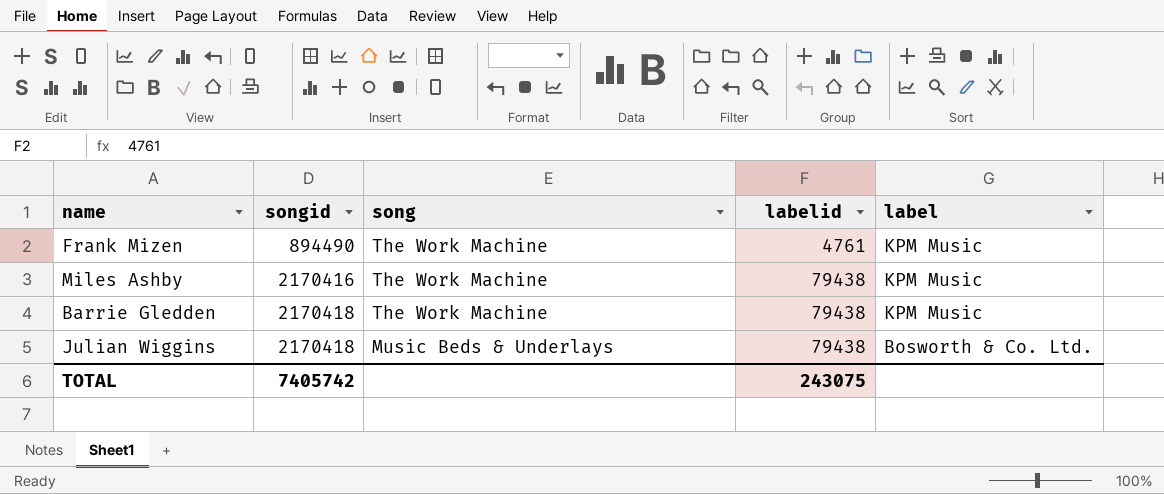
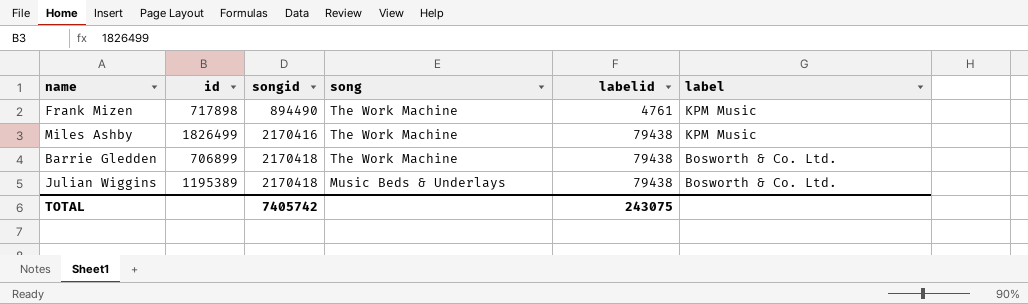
column id | position: none -> 2
Barrie Gledden | label: KPM Music -> Bosworth & Co. Ltd.

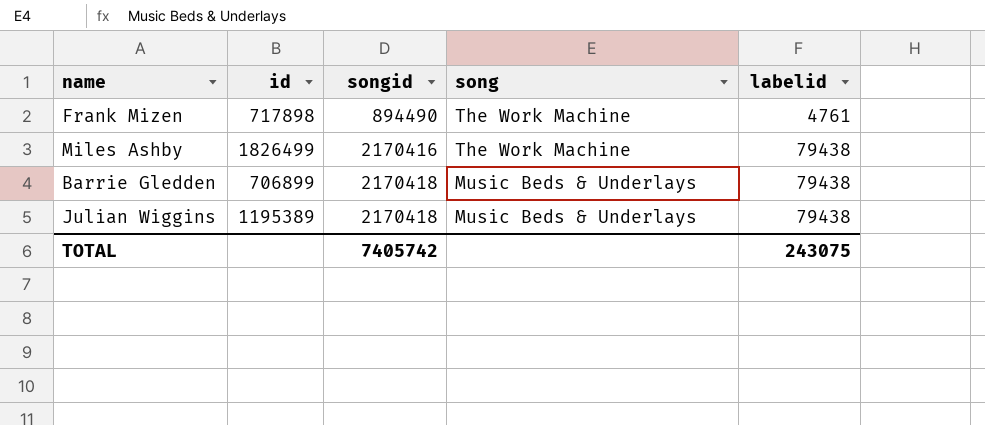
column label | position: 6 -> none
Barrie Gledden | song: The Work Machine -> Music Beds & Underlays

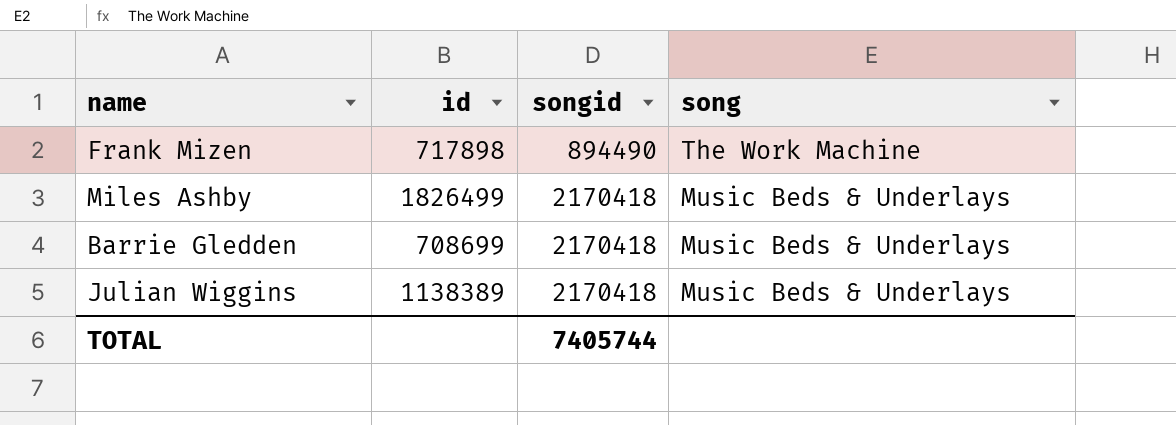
column labelid | position: 5 -> none
Miles Ashby | songid: 2170416 -> 2170418
Miles Ashby | song: The Work Machine -> Music Beds & Underlays
Barrie Gledden | id: 706899 -> 708699
Julian Wiggins | id: 1195389 -> 1138389
TOTAL | songid: 7405742 -> 7405744

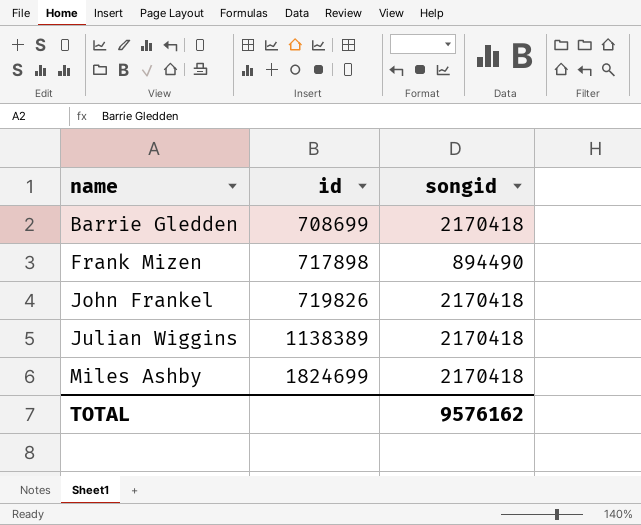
row order: songid ascending -> name ascending
column song | position: 4 -> none
row John Frankel: none -> 719826 | 2170418
Miles Ashby | id: 1826499 -> 1824699
TOTAL | songid: 7405744 -> 9576162

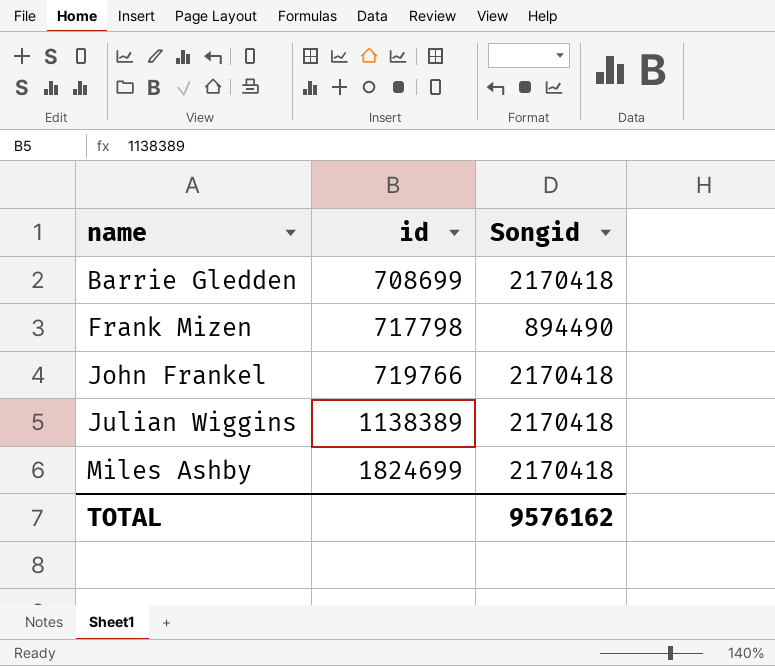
column name: songid -> Songid
Frank Mizen | id: 717898 -> 717798
John Frankel | id: 719826 -> 719766

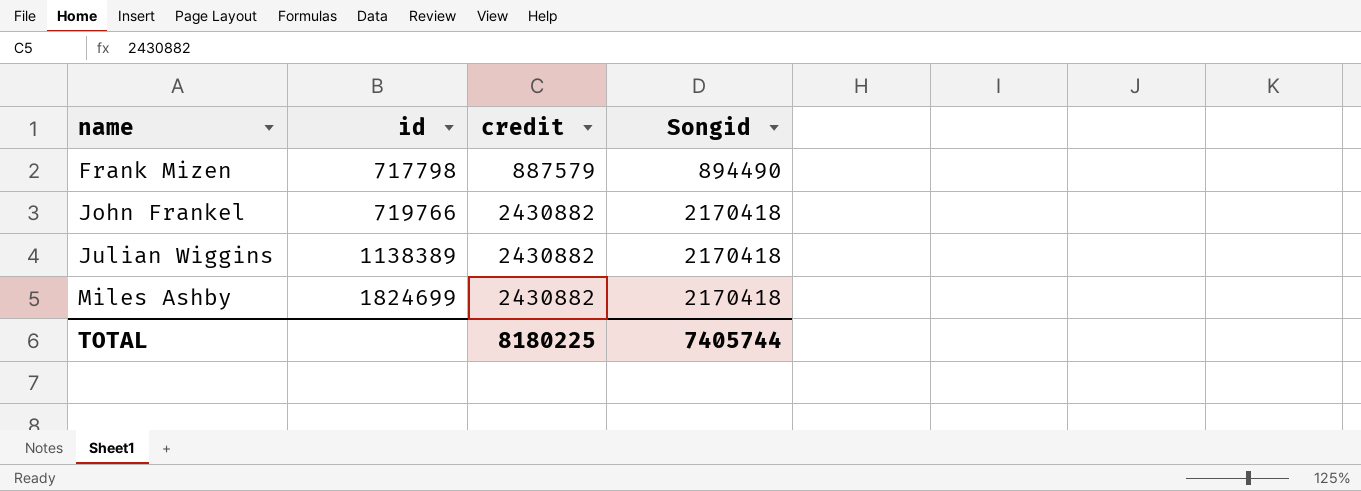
column credit | position: none -> 3
row Barrie Gledden: 708699 | 2170418 -> none
TOTAL | Songid: 9576162 -> 7405744

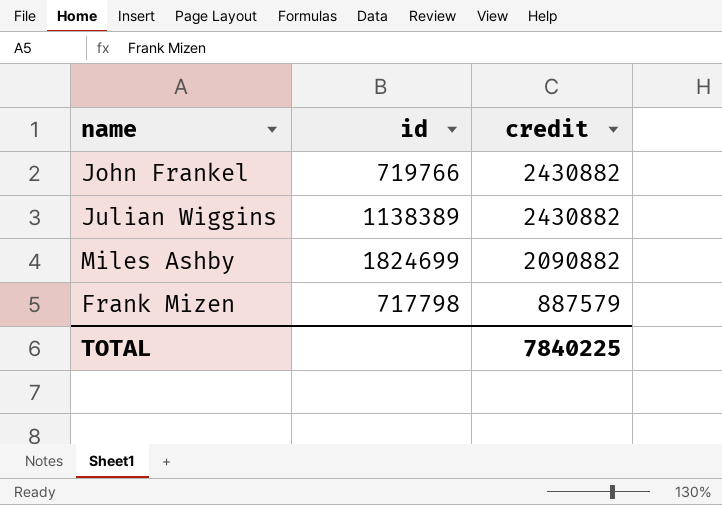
row order: name ascending -> credit descending
column Songid | position: 4 -> none
Miles Ashby | credit: 2430882 -> 2090882
TOTAL | credit: 8180225 -> 7840225

